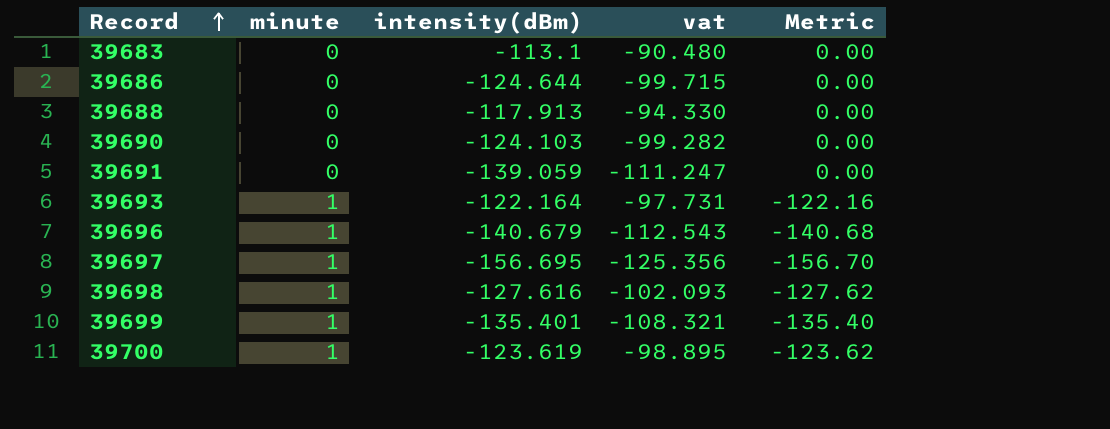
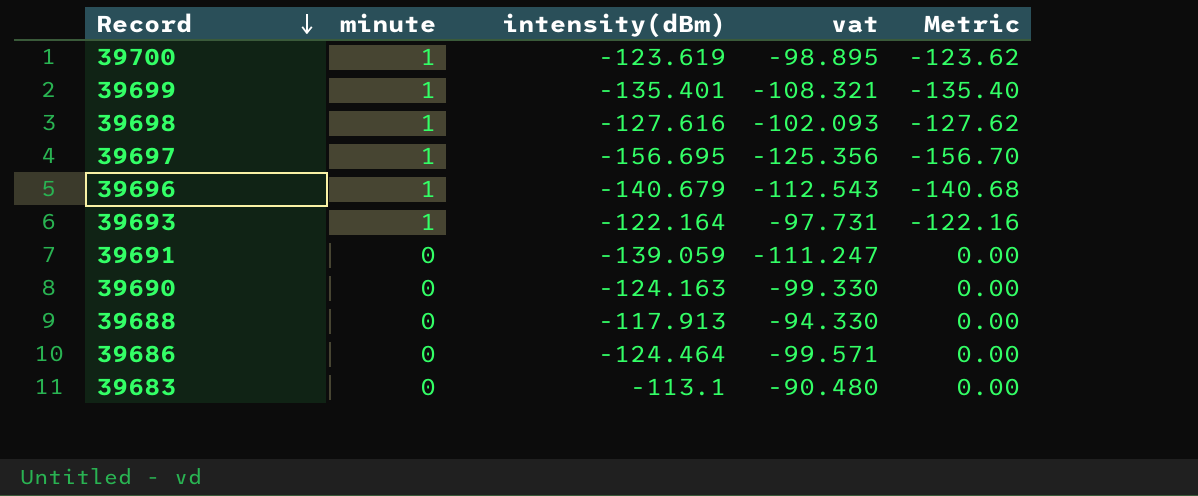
row order: Record ascending -> Record descending
39690 | intensity(dBm): -124.103 -> -124.163
39690 | vat: -99.282 -> -99.330
39686 | intensity(dBm): -124.644 -> -124.464
39686 | vat: -99.715 -> -99.571

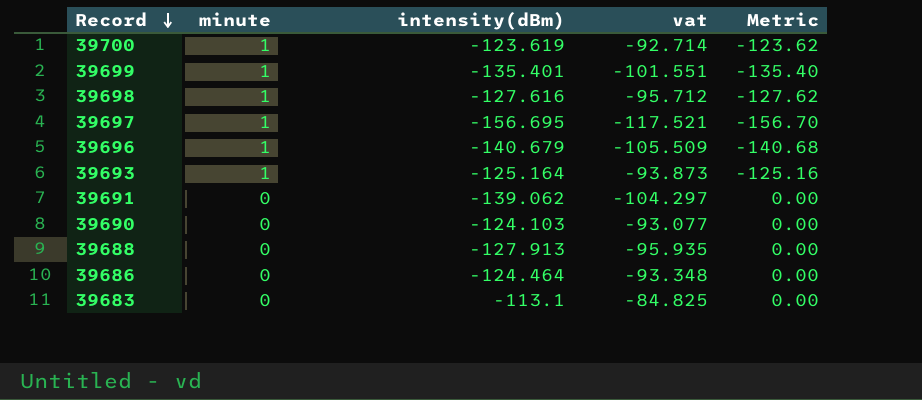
column vat | formula: [intensity(dBm)] * 0.8 -> [intensity(dBm)] * 0.75
39693 | intensity(dBm): -122.164 -> -125.164
39693 | Metric: -122.16 -> -125.16
39691 | intensity(dBm): -139.059 -> -139.062
39690 | intensity(dBm): -124.163 -> -124.103
39688 | intensity(dBm): -117.913 -> -127.913

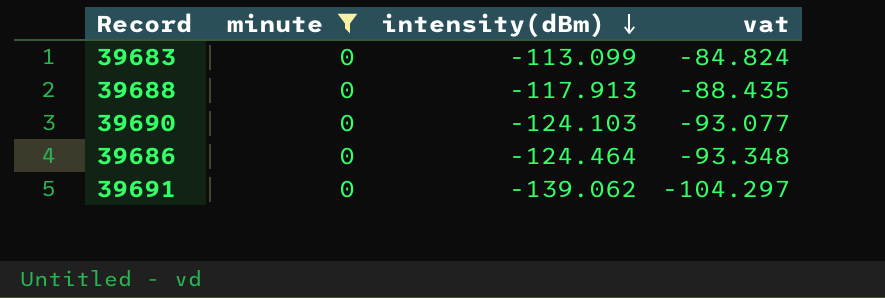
filter: none -> minute = 0
row order: Record descending -> intensity(dBm) descending
column Metric | formula: [minute] * [intensity(dBm)] -> none
39683 | intensity(dBm): -113.1 -> -113.099
39683 | vat: -84.825 -> -84.824
39688 | intensity(dBm): -127.913 -> -117.913
39688 | vat: -95.935 -> -88.435

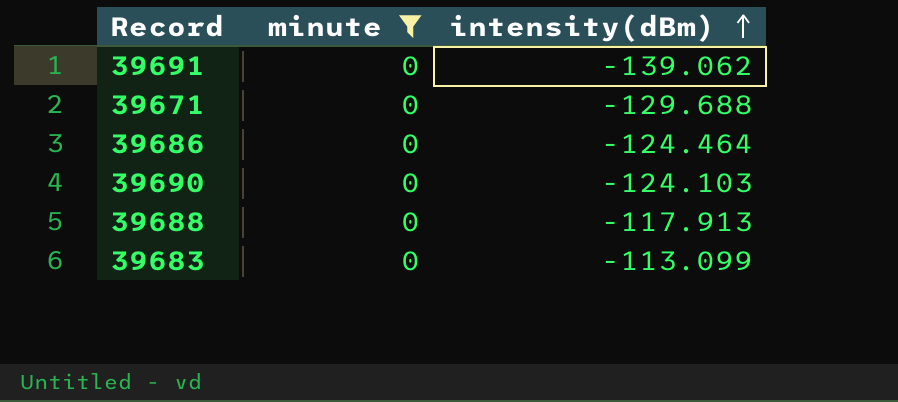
row order: intensity(dBm) descending -> intensity(dBm) ascending
column vat | formula: [intensity(dBm)] * 0.75 -> none
row 39671: none -> 0 | -129.688

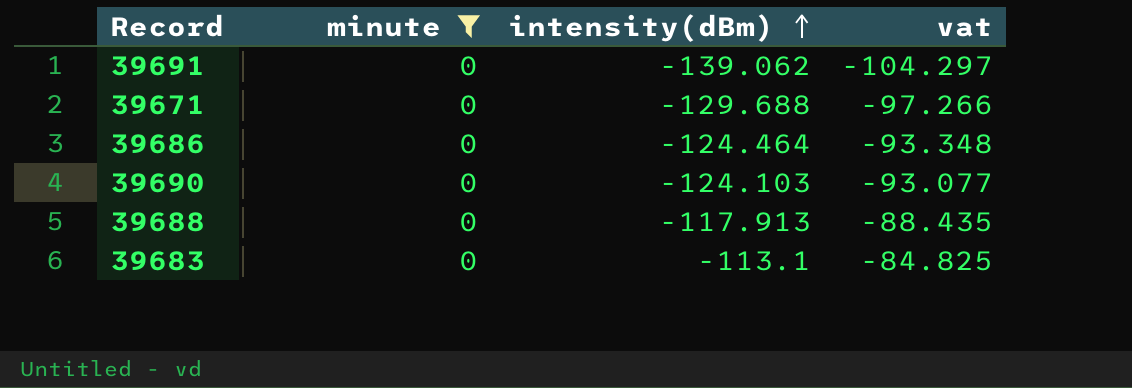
column vat | formula: none -> [intensity(dBm)] * 0.75
39683 | intensity(dBm): -113.099 -> -113.1

